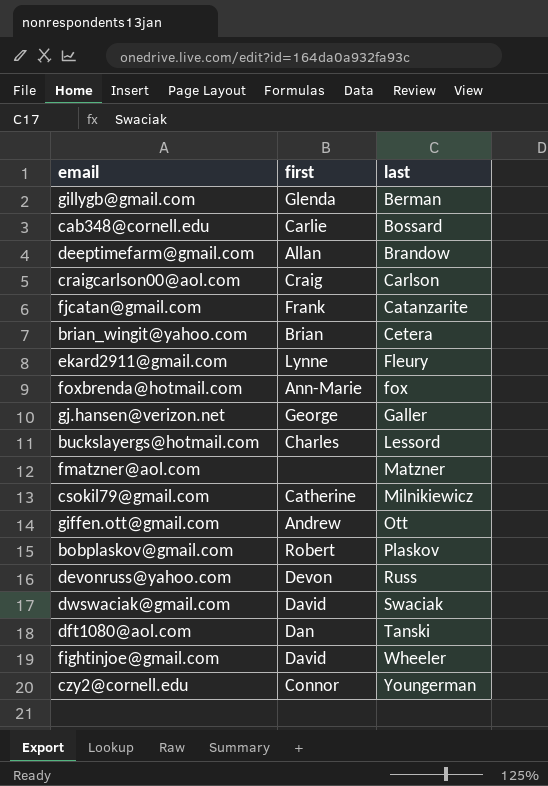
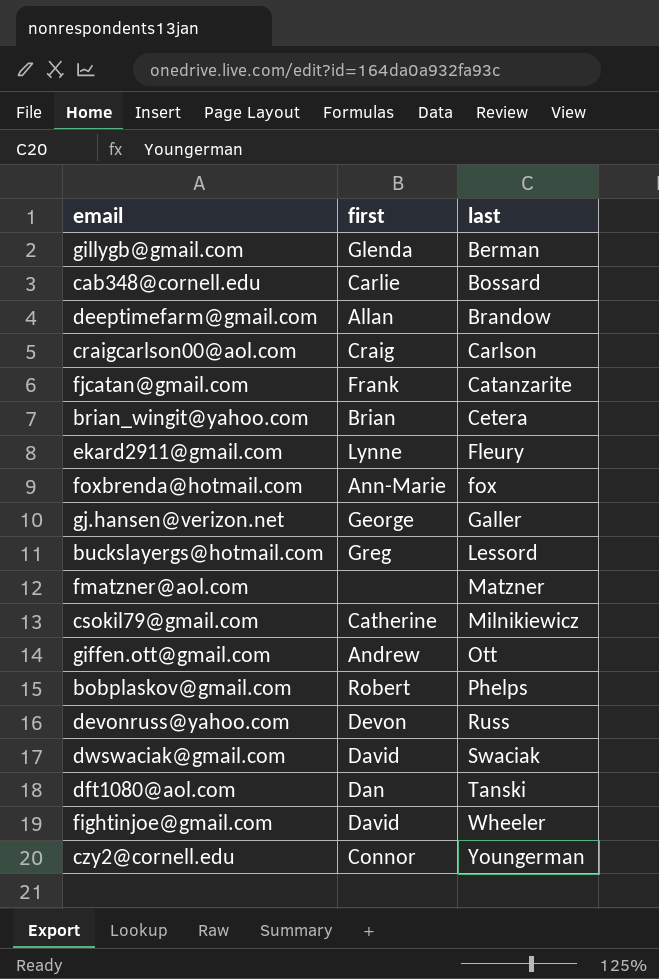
buckslayergs@hotmail.com | first: Charles -> Greg
bobplaskov@gmail.com | last: Plaskov -> Phelps

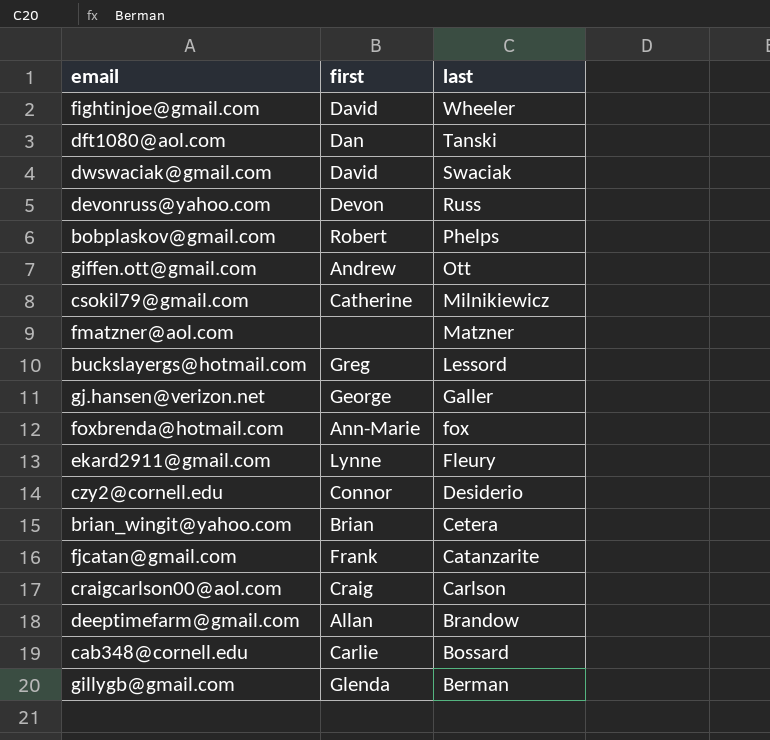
row order: last ascending -> last descending
czy2@cornell.edu | last: Youngerman -> Desiderio

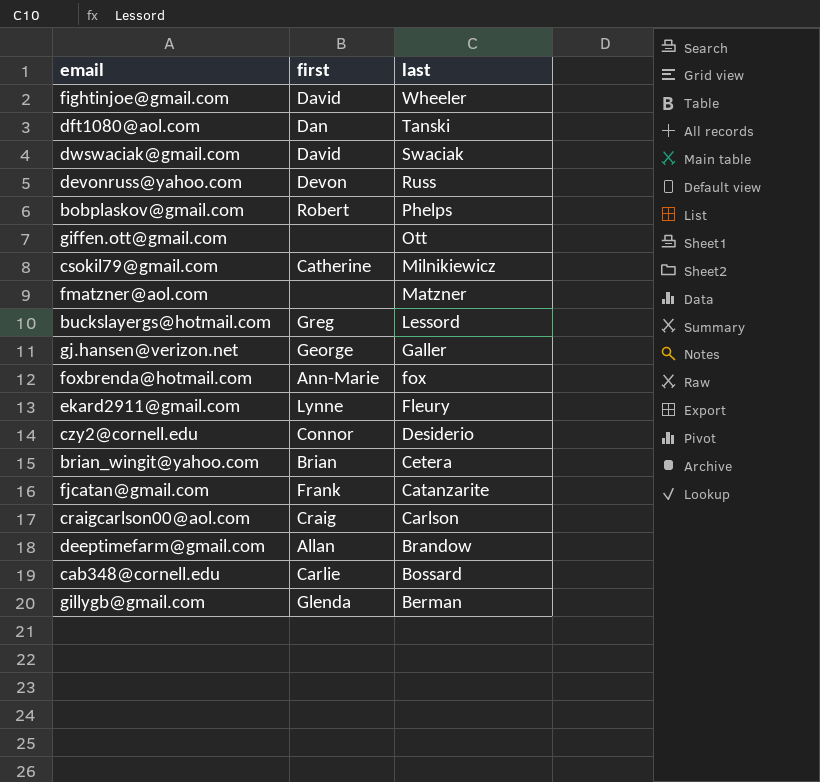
giffen.ott@gmail.com | first: Andrew -> none

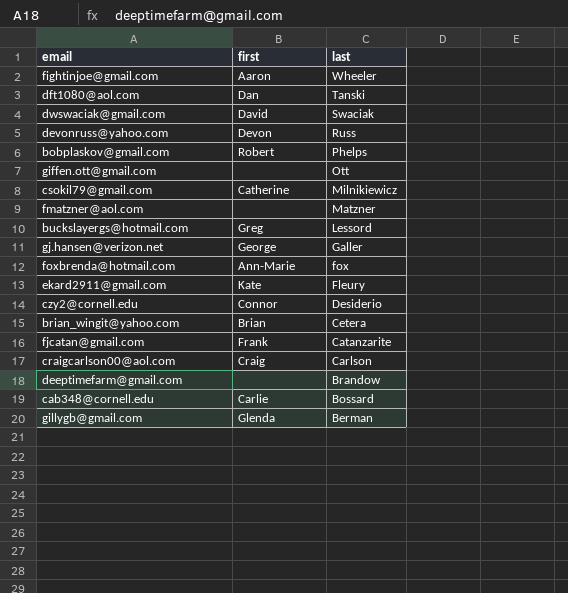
fightinjoe@gmail.com | first: David -> Aaron
ekard2911@gmail.com | first: Lynne -> Kate
deeptimefarm@gmail.com | first: Allan -> none

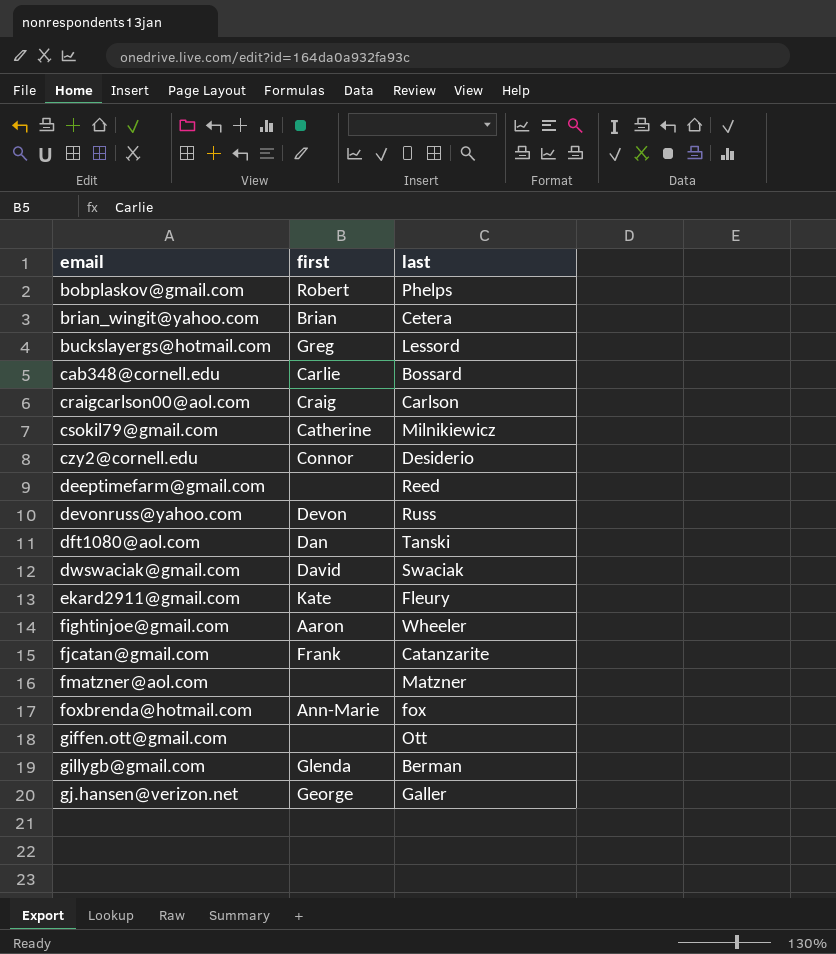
row order: last descending -> email ascending
deeptimefarm@gmail.com | last: Brandow -> Reed

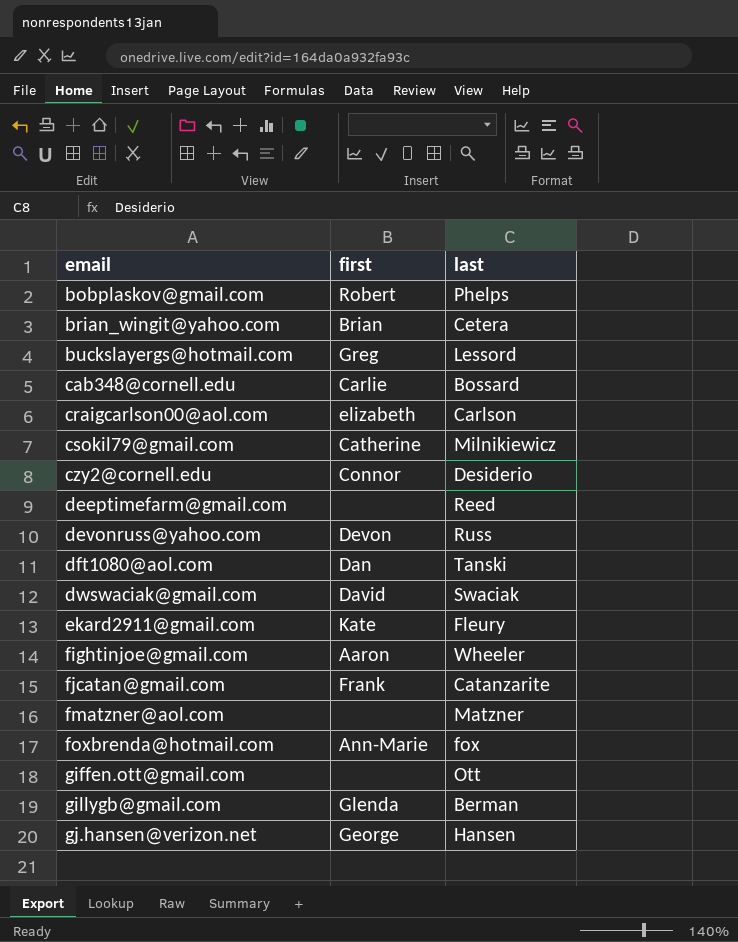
craigcarlson00@aol.com | first: Craig -> elizabeth
gj.hansen@verizon.net | last: Galler -> Hansen

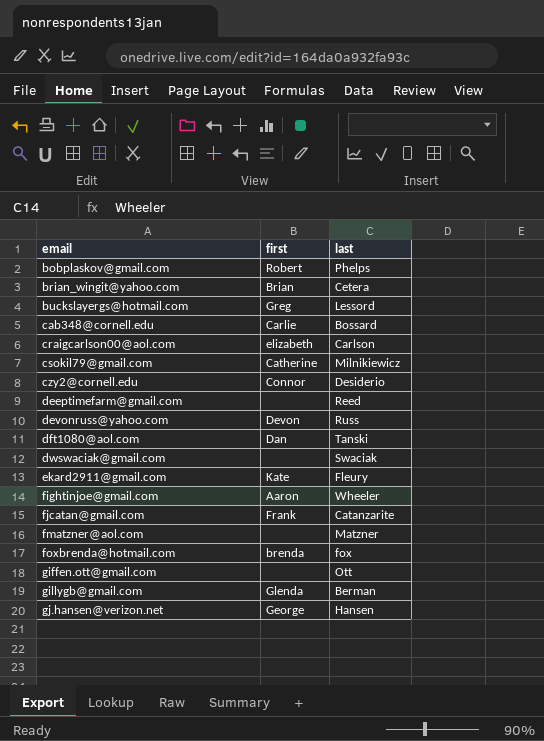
dwswaciak@gmail.com | first: David -> none
foxbrenda@hotmail.com | first: Ann-Marie -> brenda

